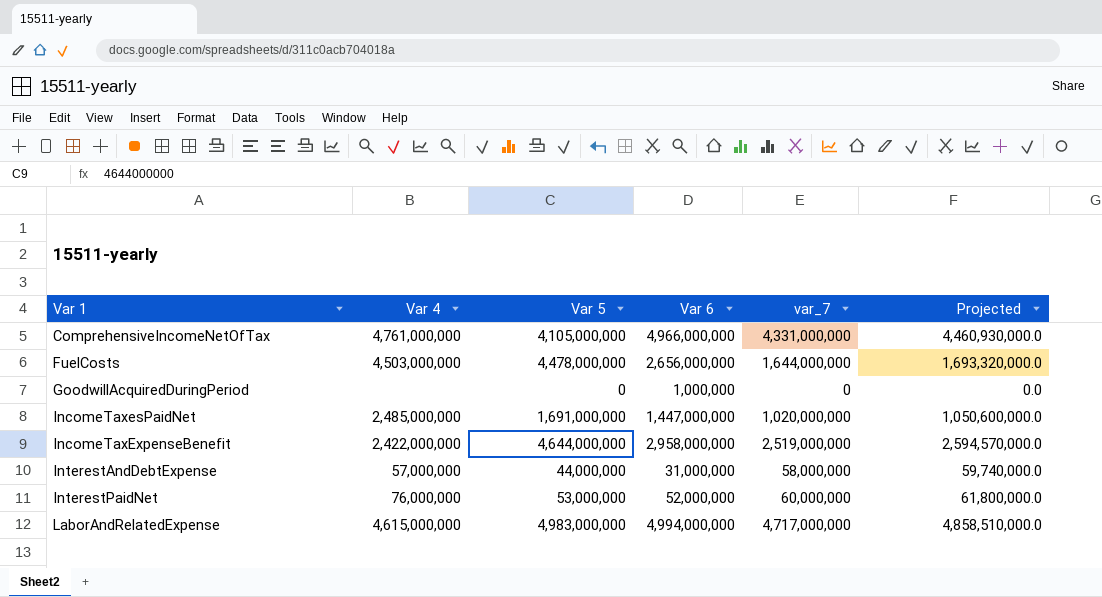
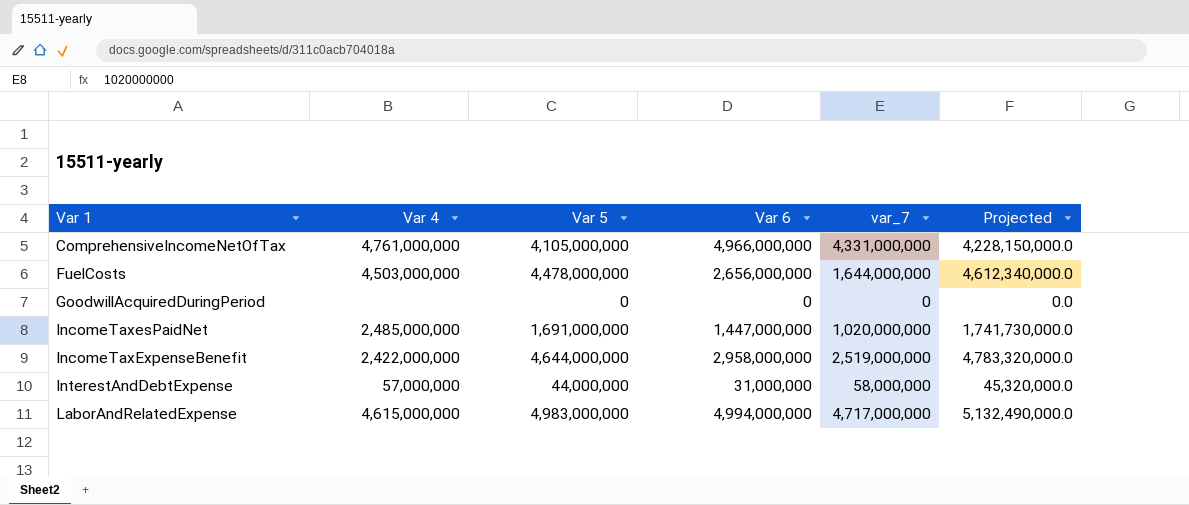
column Projected | formula: [var_7] * 1.03 -> [Var 5] * 1.03
row InterestPaidNet: 76,000,000 | 53,000,000 | 52,000,000 | 60,000,000 | 61,800,000.0 -> none
GoodwillAcquiredDuringPeriod | Var 6: 1,000,000 -> 0

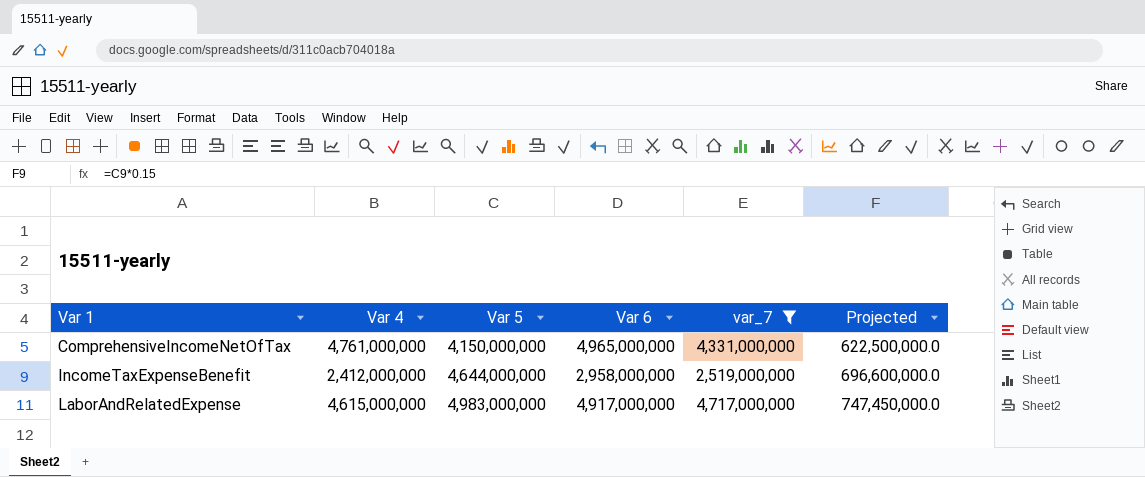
filter: none -> var_7 >= 2,519,000,000
column Projected | formula: [Var 5] * 1.03 -> [Var 5] * 0.15
ComprehensiveIncomeNetOfTax | Var 5: 4,105,000,000 -> 4,150,000,000
ComprehensiveIncomeNetOfTax | Var 6: 4,966,000,000 -> 4,965,000,000
IncomeTaxExpenseBenefit | Var 4: 2,422,000,000 -> 2,412,000,000
LaborAndRelatedExpense | Var 6: 4,994,000,000 -> 4,917,000,000

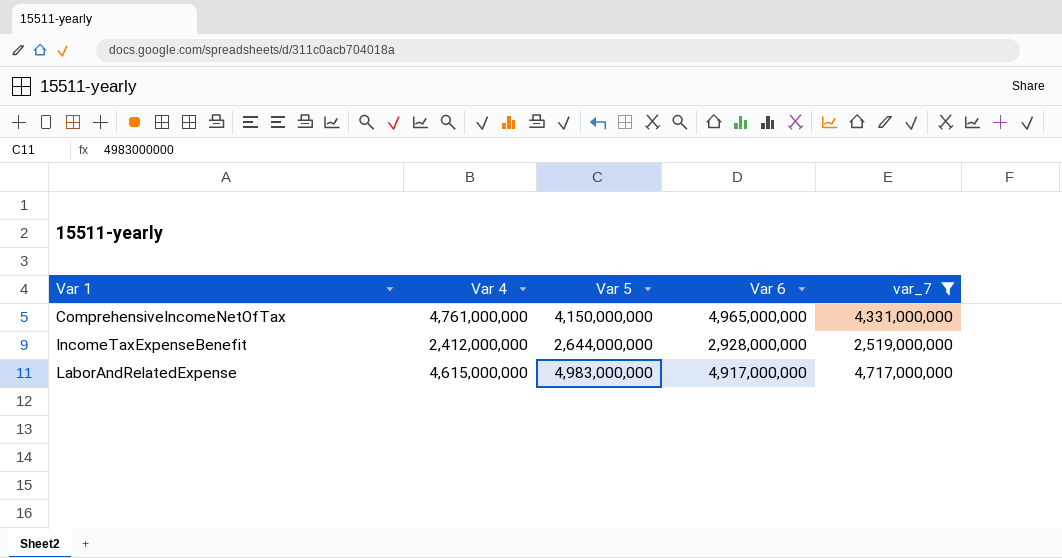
column Projected | formula: [Var 5] * 0.15 -> none
IncomeTaxExpenseBenefit | Var 5: 4,644,000,000 -> 2,644,000,000
IncomeTaxExpenseBenefit | Var 6: 2,958,000,000 -> 2,928,000,000

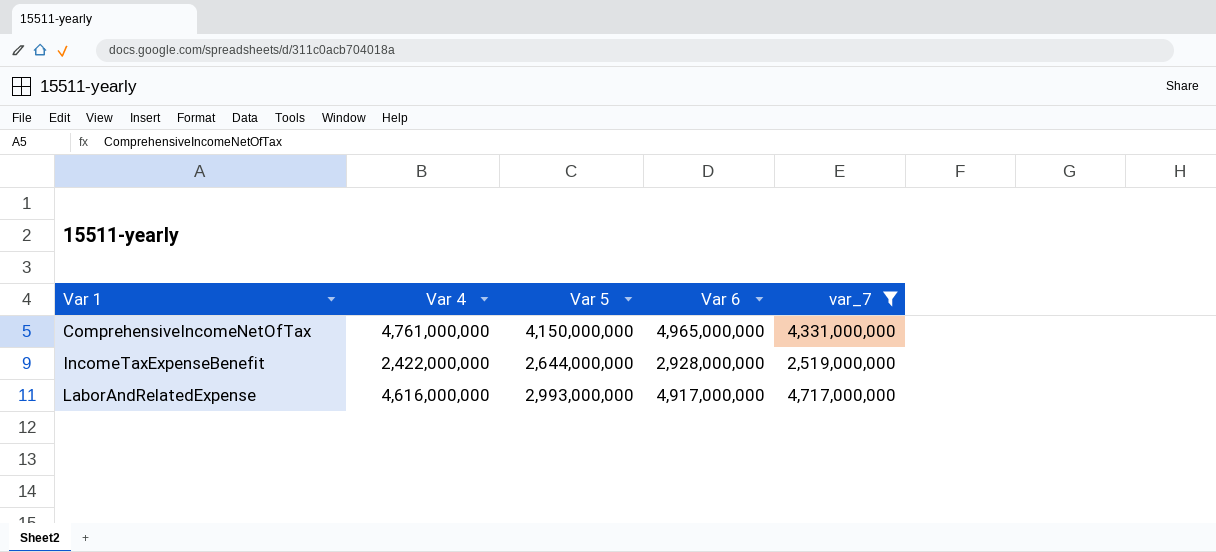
IncomeTaxExpenseBenefit | Var 4: 2,412,000,000 -> 2,422,000,000
LaborAndRelatedExpense | Var 4: 4,615,000,000 -> 4,616,000,000
LaborAndRelatedExpense | Var 5: 4,983,000,000 -> 2,993,000,000

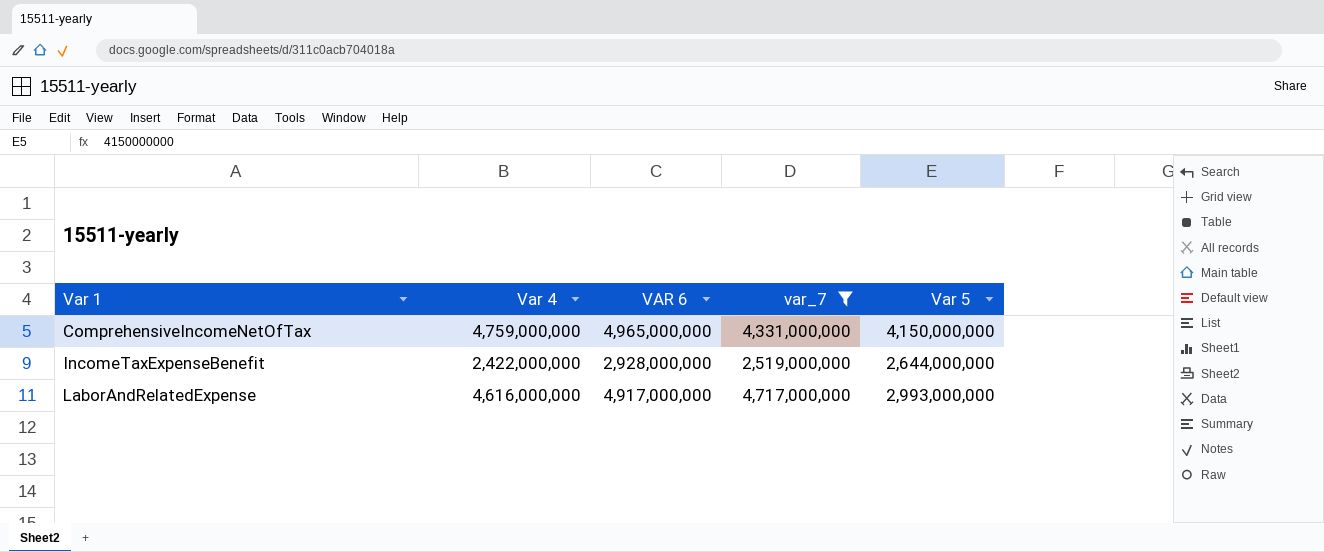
column name: Var 6 -> VAR 6
column Var 5 | position: 3 -> 5
ComprehensiveIncomeNetOfTax | Var 4: 4,761,000,000 -> 4,759,000,000

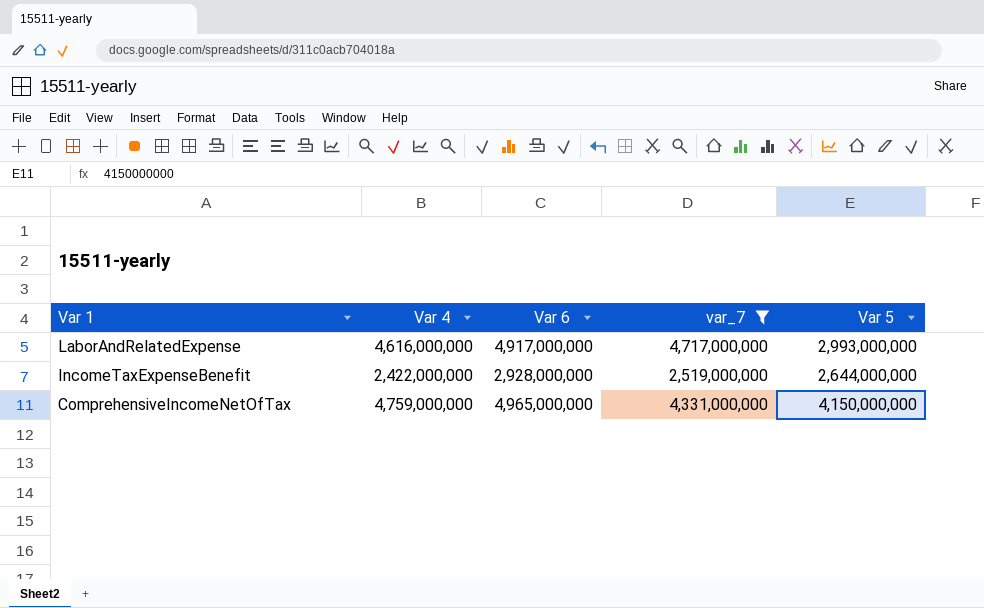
row order: Var 1 ascending -> Var 1 descending
column name: VAR 6 -> Var 6

